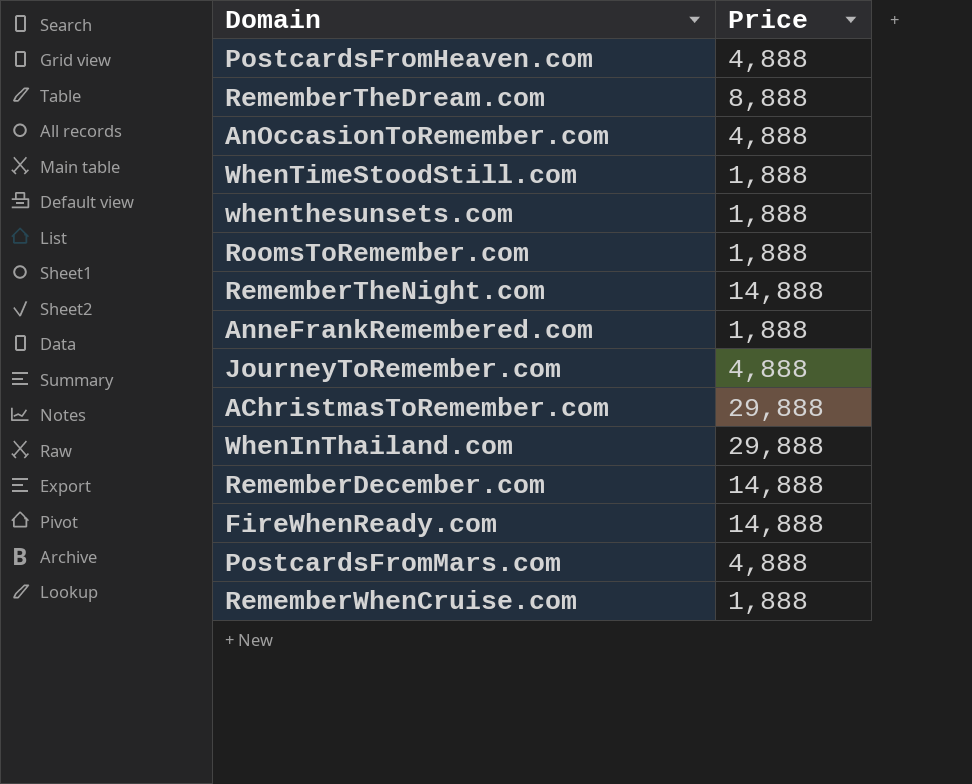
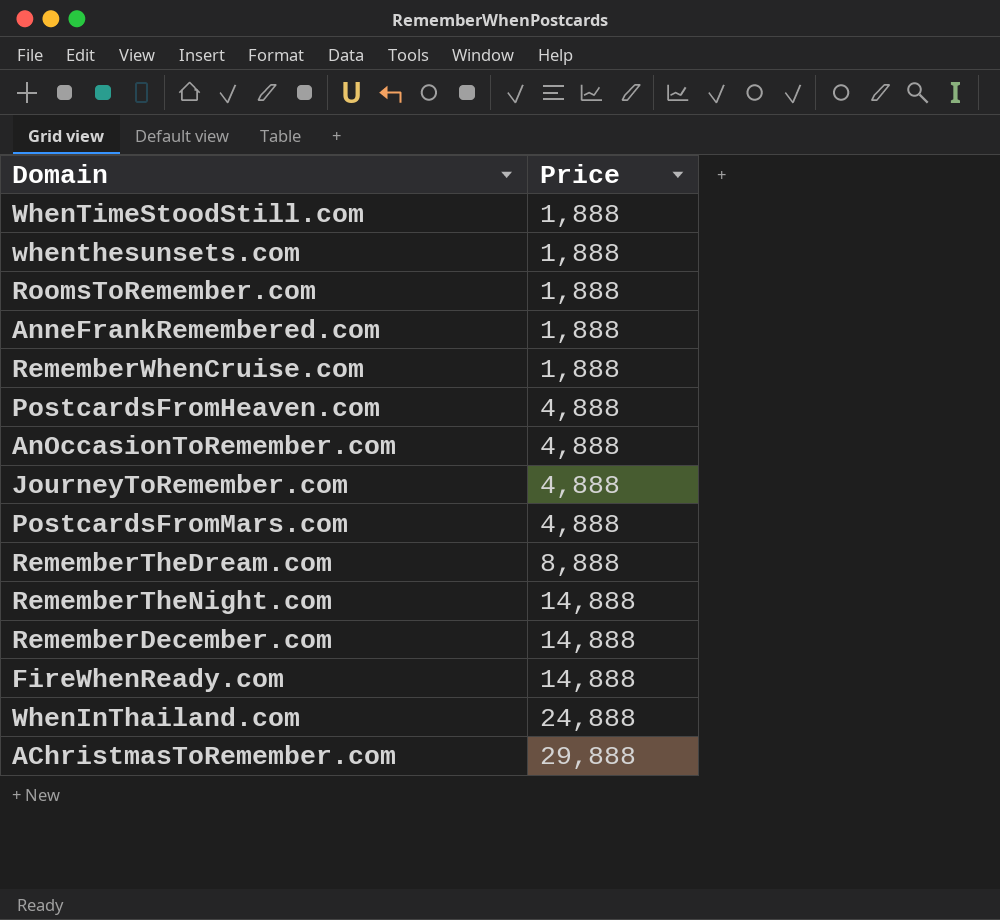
row order: none -> Price ascending
WhenInThailand.com | Price: 29,888 -> 24,888

